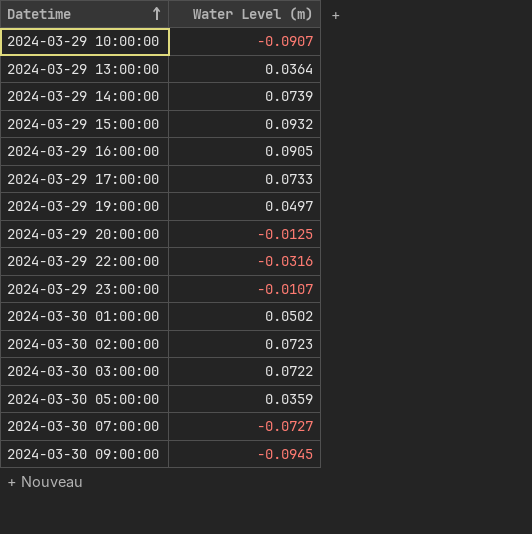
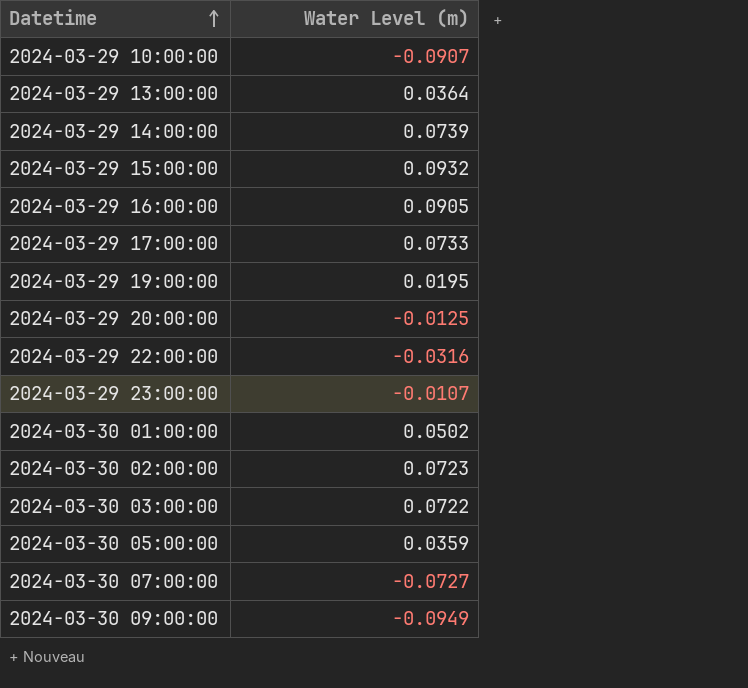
2024-03-29 19:00:00 | Water Level (m): 0.0497 -> 0.0195
2024-03-30 09:00:00 | Water Level (m): -0.0945 -> -0.0949

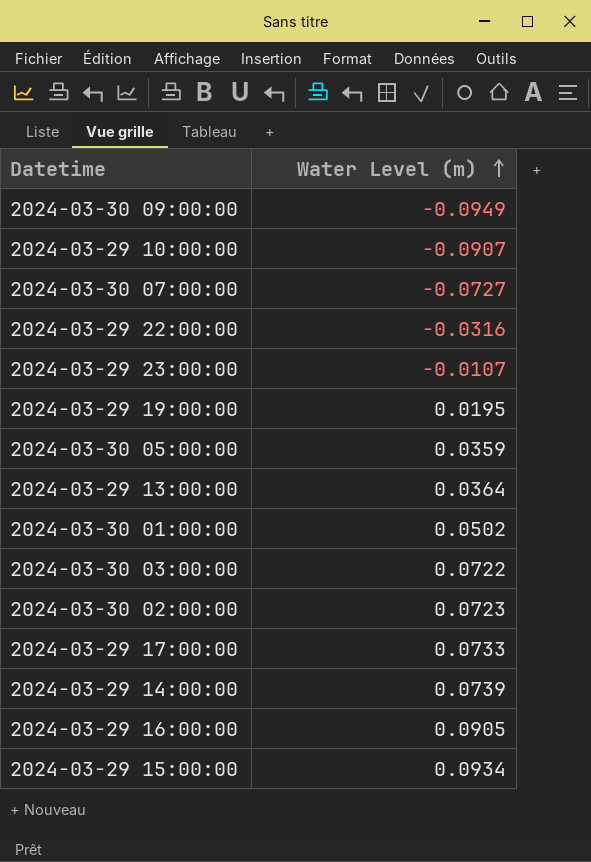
row order: Datetime ascending -> Water Level (m) ascending
row 2024-03-29 20:00:00: -0.0125 -> none
2024-03-29 15:00:00 | Water Level (m): 0.0932 -> 0.0934

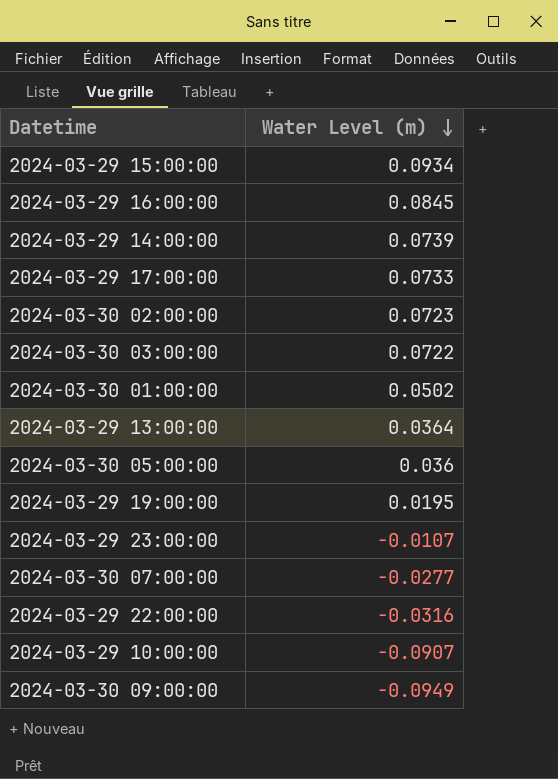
row order: Water Level (m) ascending -> Water Level (m) descending
2024-03-29 16:00:00 | Water Level (m): 0.0905 -> 0.0845
2024-03-30 05:00:00 | Water Level (m): 0.0359 -> 0.036
2024-03-30 07:00:00 | Water Level (m): -0.0727 -> -0.0277

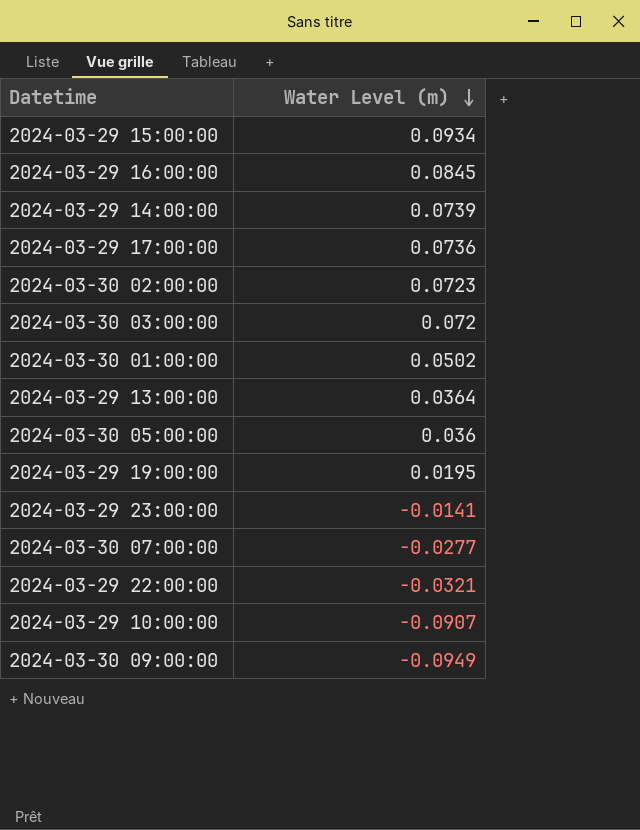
2024-03-29 17:00:00 | Water Level (m): 0.0733 -> 0.0736
2024-03-30 03:00:00 | Water Level (m): 0.0722 -> 0.072
2024-03-29 23:00:00 | Water Level (m): -0.0107 -> -0.0141
2024-03-29 22:00:00 | Water Level (m): -0.0316 -> -0.0321

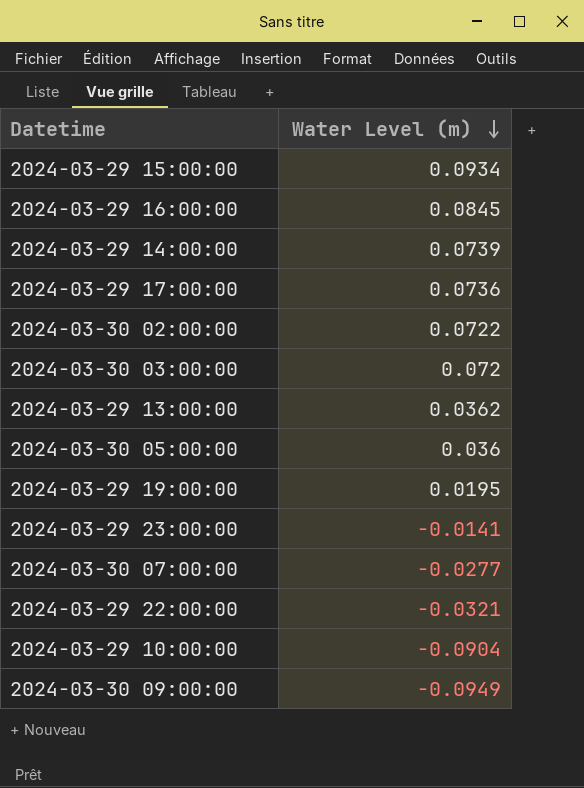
row 2024-03-30 01:00:00: 0.0502 -> none
2024-03-30 02:00:00 | Water Level (m): 0.0723 -> 0.0722
2024-03-29 13:00:00 | Water Level (m): 0.0364 -> 0.0362
2024-03-29 10:00:00 | Water Level (m): -0.0907 -> -0.0904

